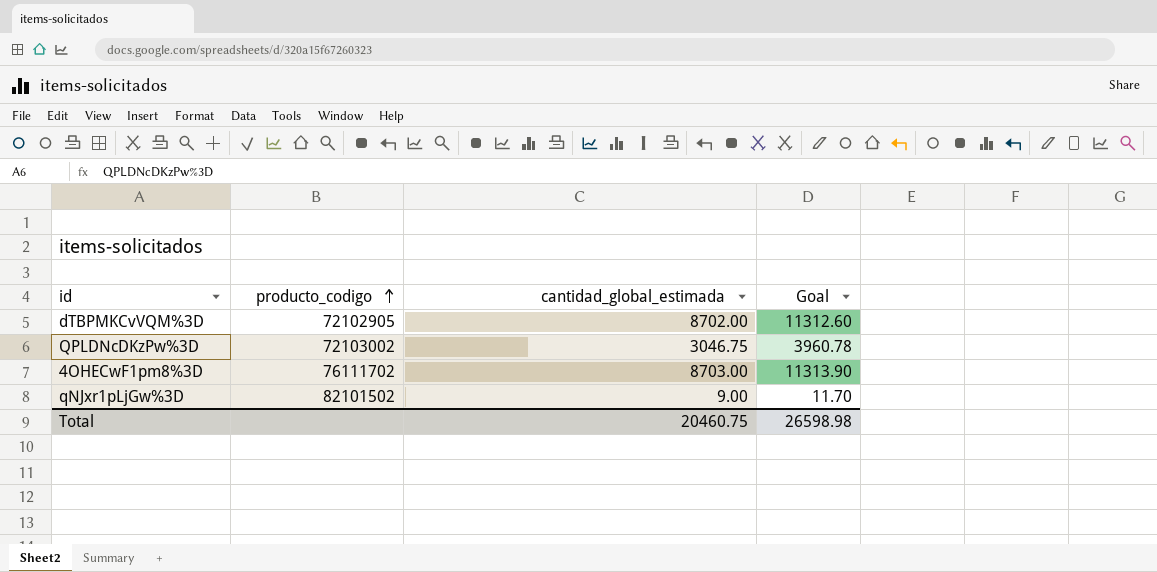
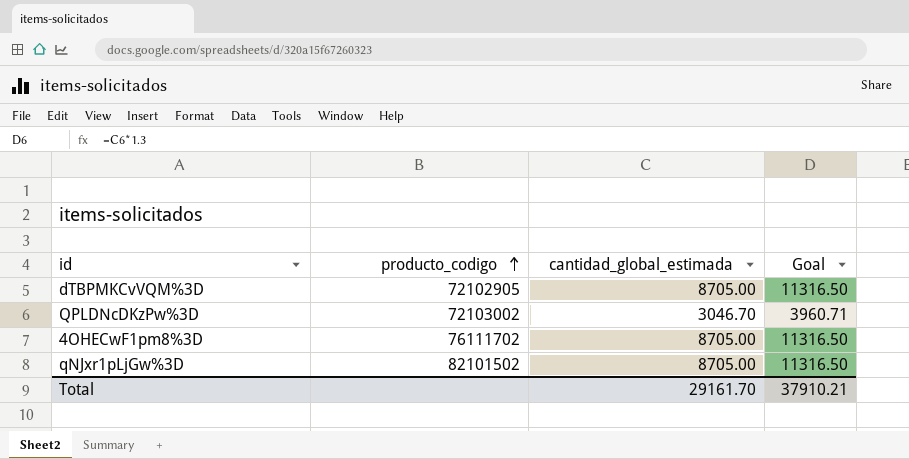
dTBPMKCvVQM%3D | cantidad_global_estimada: 8702.00 -> 8705.00
dTBPMKCvVQM%3D | Goal: 11312.60 -> 11316.50
QPLDNcDKzPw%3D | cantidad_global_estimada: 3046.75 -> 3046.70
QPLDNcDKzPw%3D | Goal: 3960.78 -> 3960.71
4OHECwF1pm8%3D | cantidad_global_estimada: 8703.00 -> 8705.00
4OHECwF1pm8%3D | Goal: 11313.90 -> 11316.50
qNJxr1pLjGw%3D | cantidad_global_estimada: 9.00 -> 8705.00
qNJxr1pLjGw%3D | Goal: 11.70 -> 11316.50
Total | cantidad_global_estimada: 20460.75 -> 29161.70
Total | Goal: 26598.98 -> 37910.21

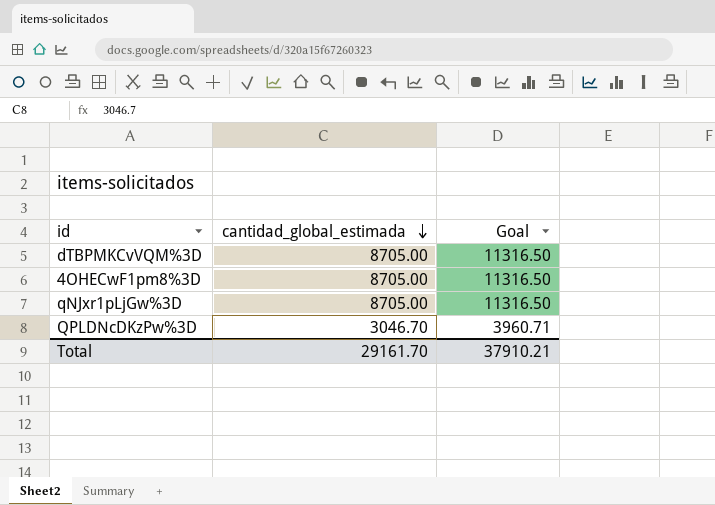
row order: producto_codigo ascending -> cantidad_global_estimada descending
column producto_codigo | position: 2 -> none

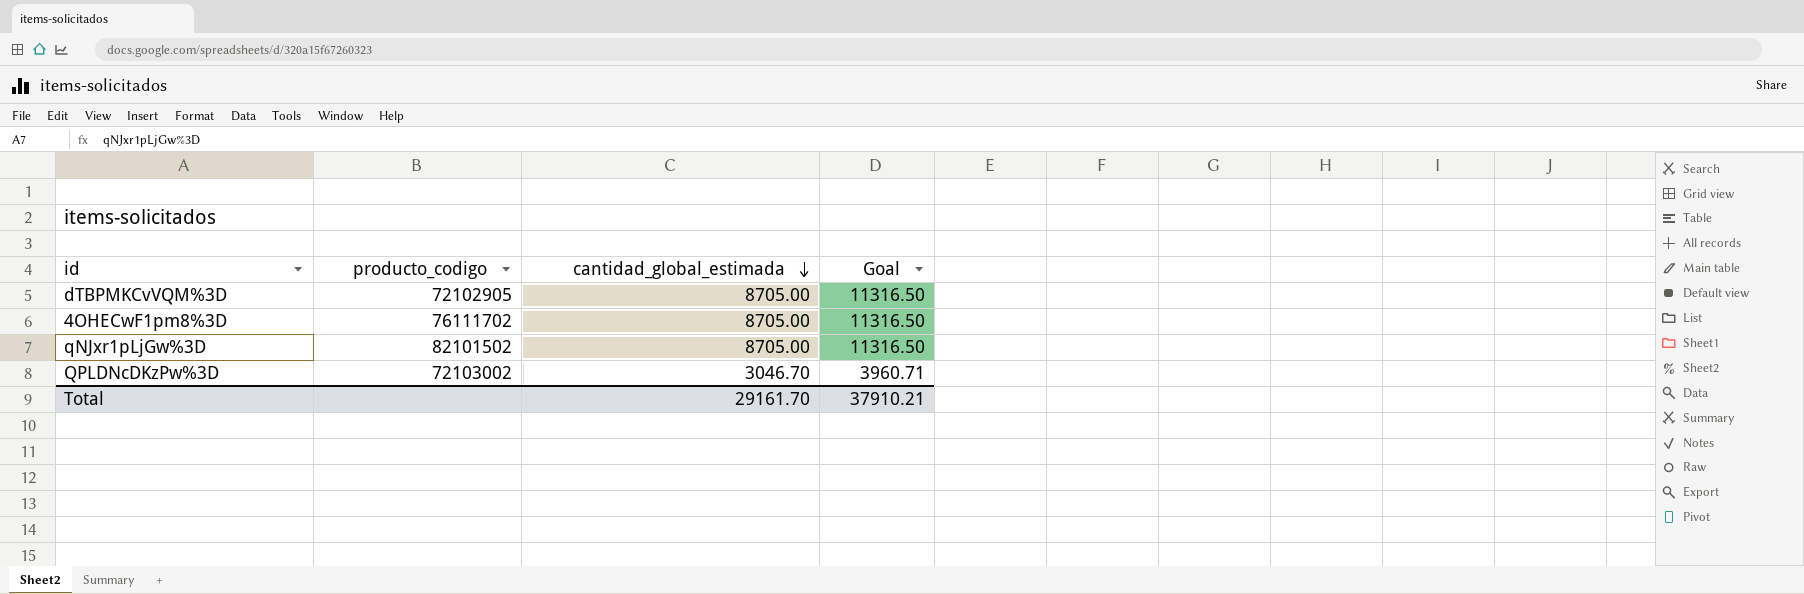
column producto_codigo | position: none -> 2

